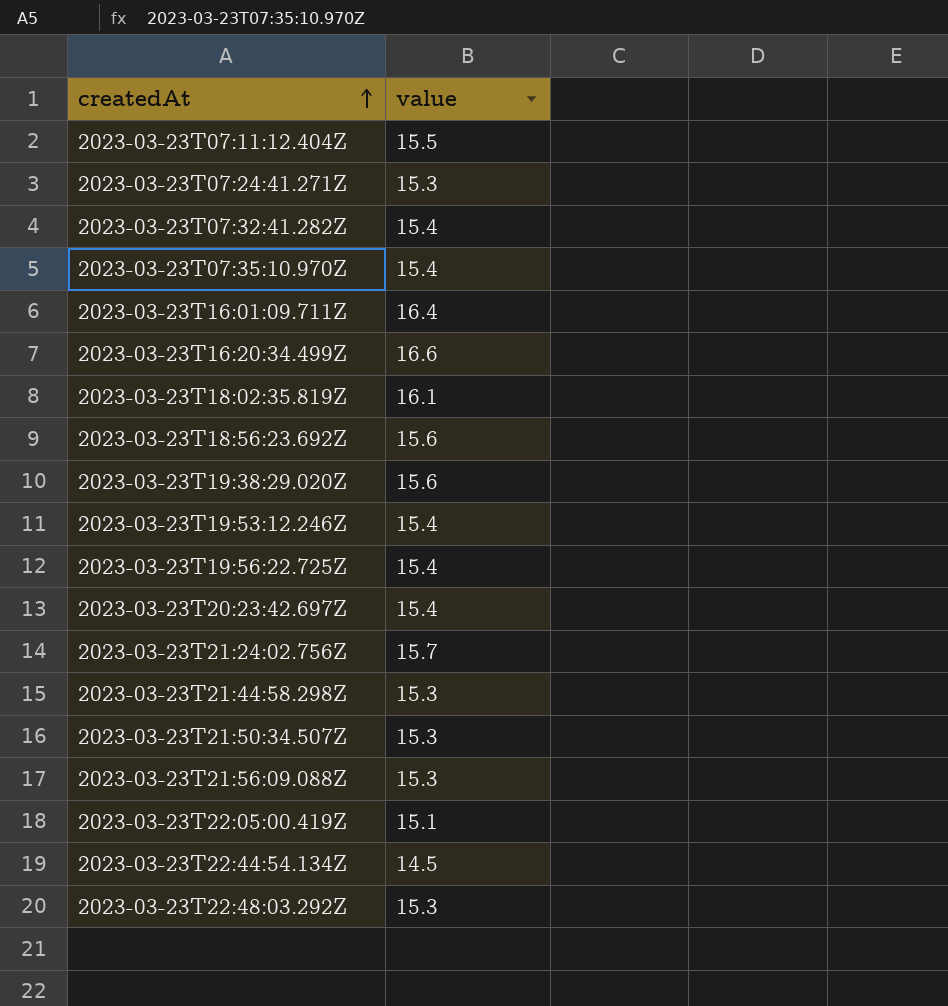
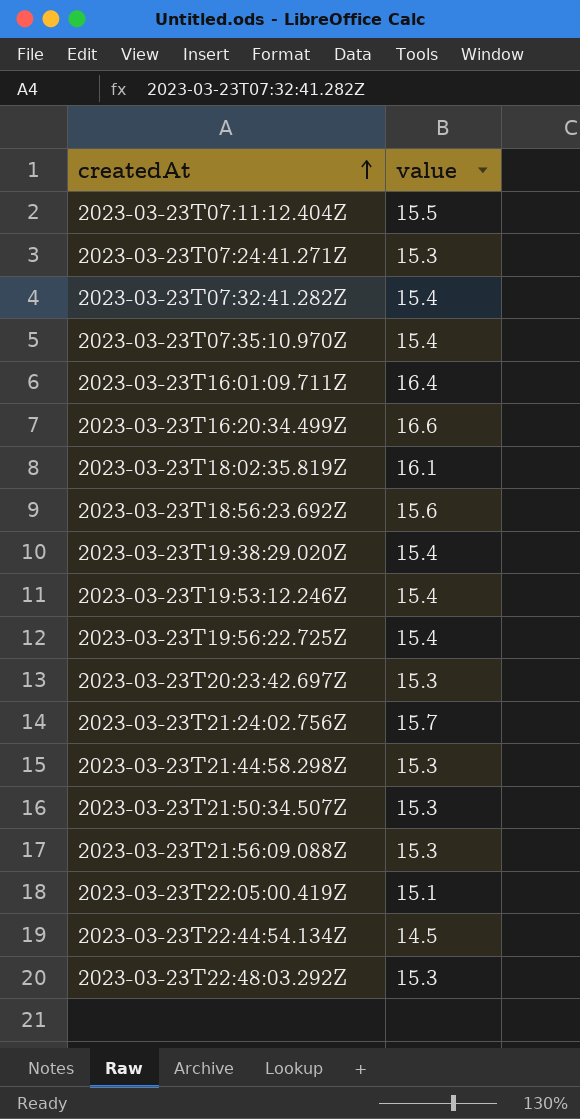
2023-03-23T19:38:29.020Z | value: 15.6 -> 15.4
2023-03-23T20:23:42.697Z | value: 15.4 -> 15.3

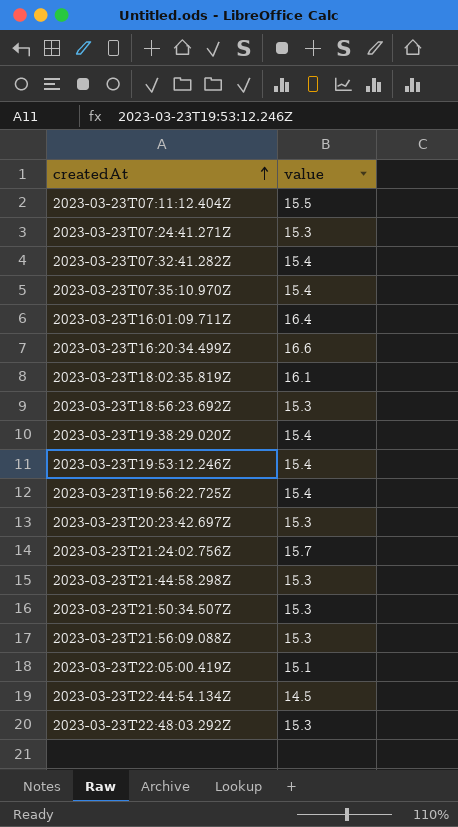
2023-03-23T18:56:23.692Z | value: 15.6 -> 15.3

